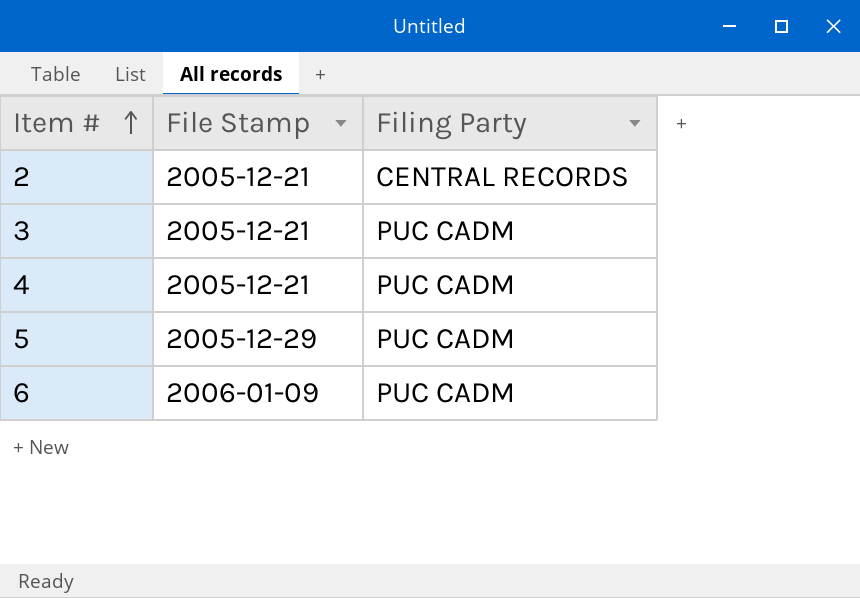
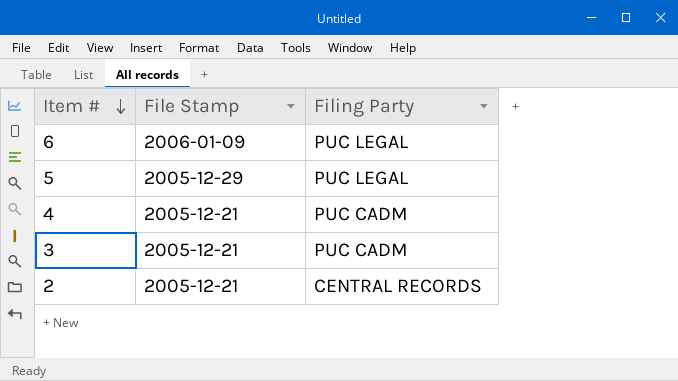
row order: Item # ascending -> Item # descending
6 | Filing Party: PUC CADM -> PUC LEGAL
5 | Filing Party: PUC CADM -> PUC LEGAL

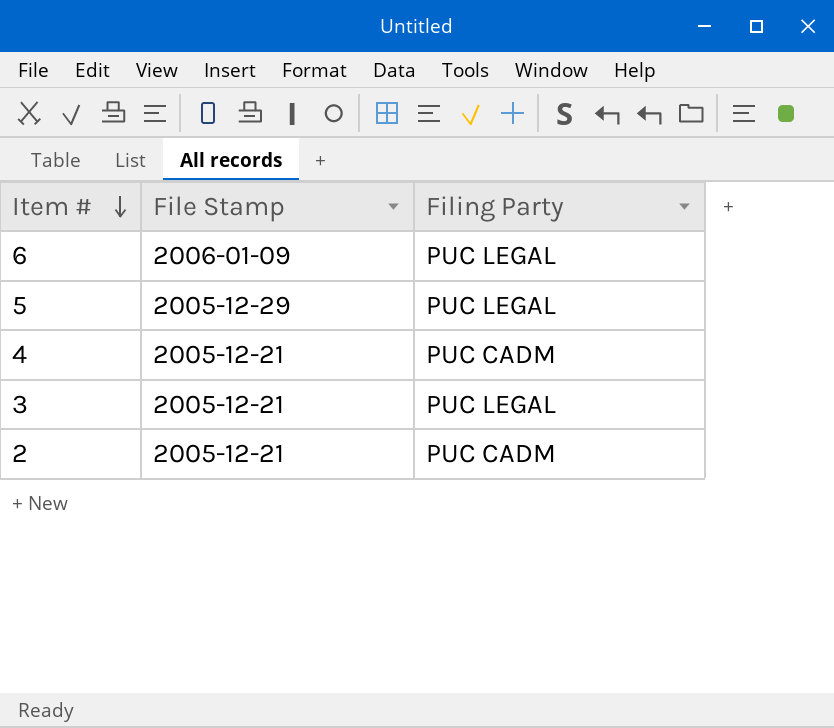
3 | Filing Party: PUC CADM -> PUC LEGAL
2 | Filing Party: CENTRAL RECORDS -> PUC CADM

